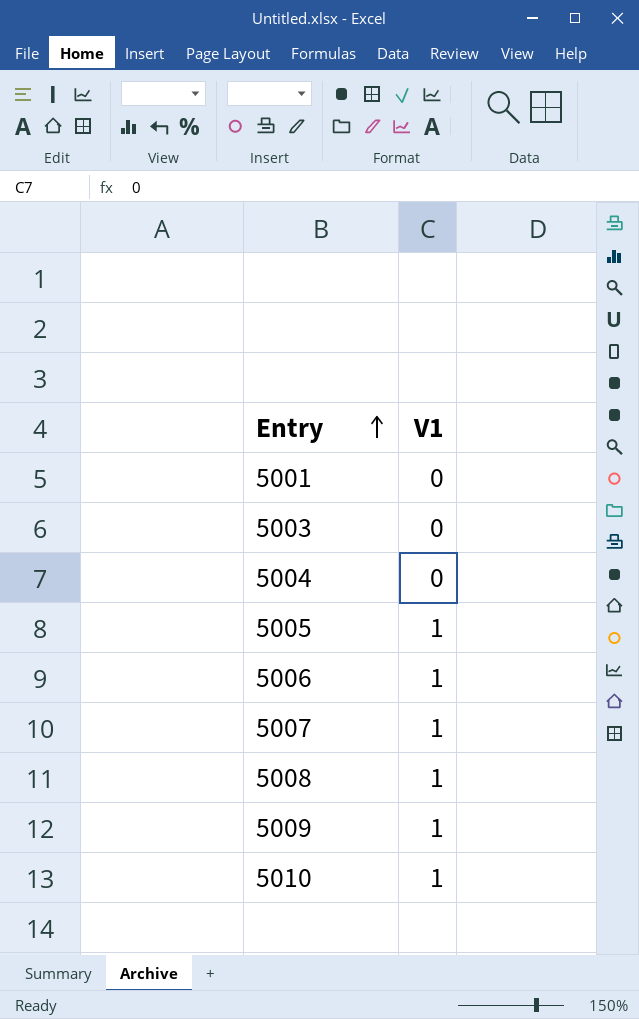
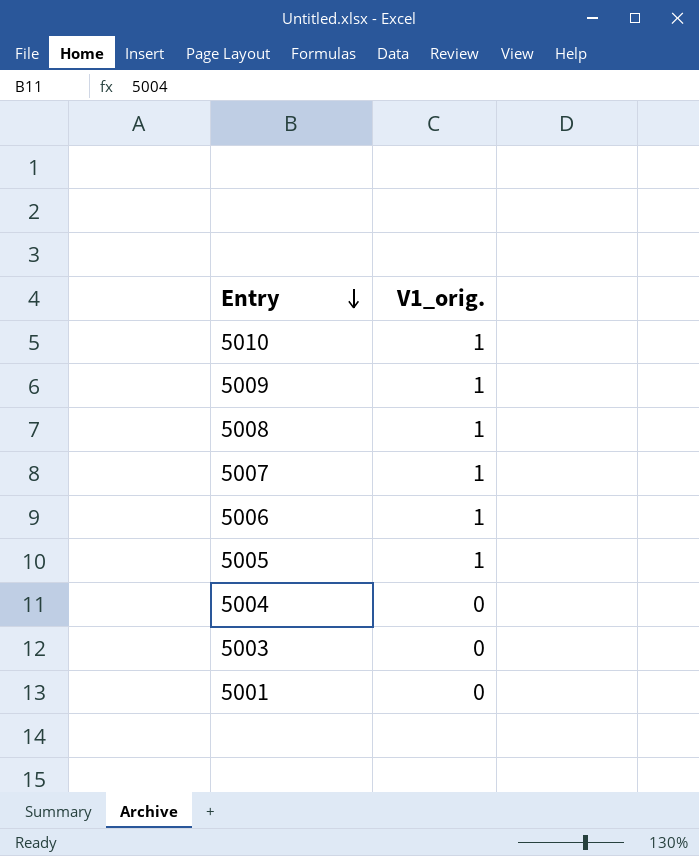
row order: Entry ascending -> Entry descending
column name: V1 -> V1_orig.

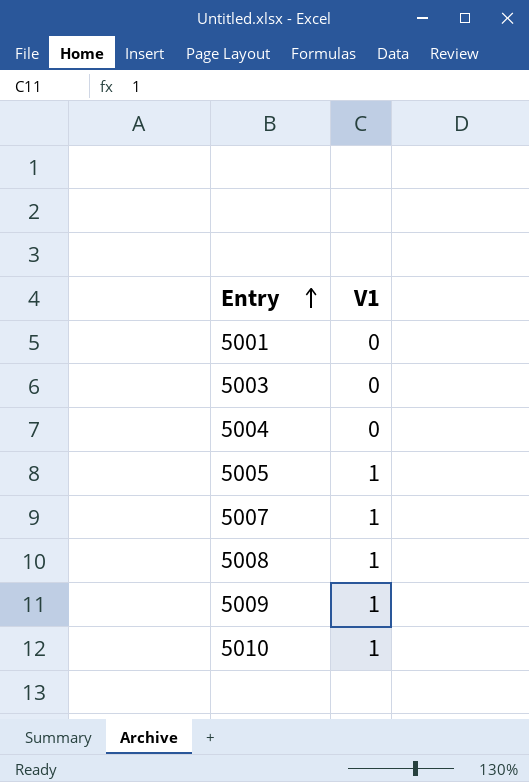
row order: Entry descending -> Entry ascending
column name: V1_orig. -> V1
row 5006: 1 -> none

